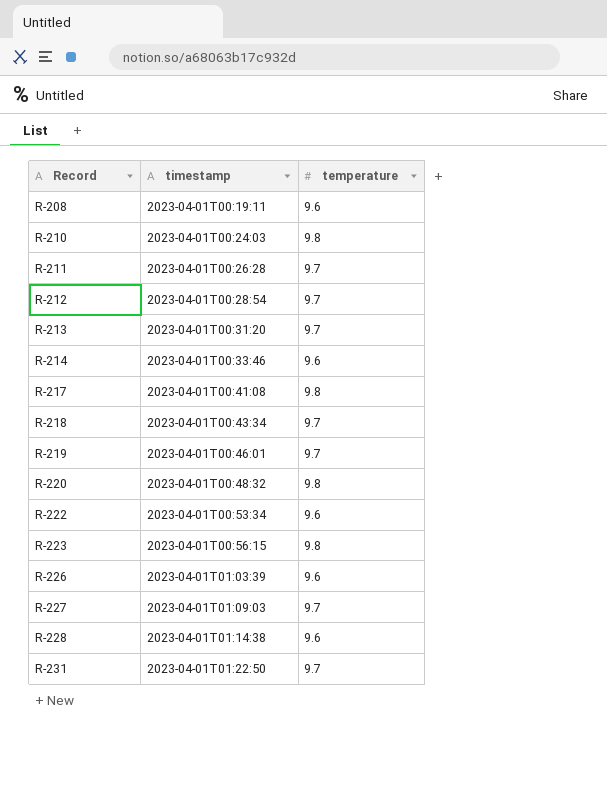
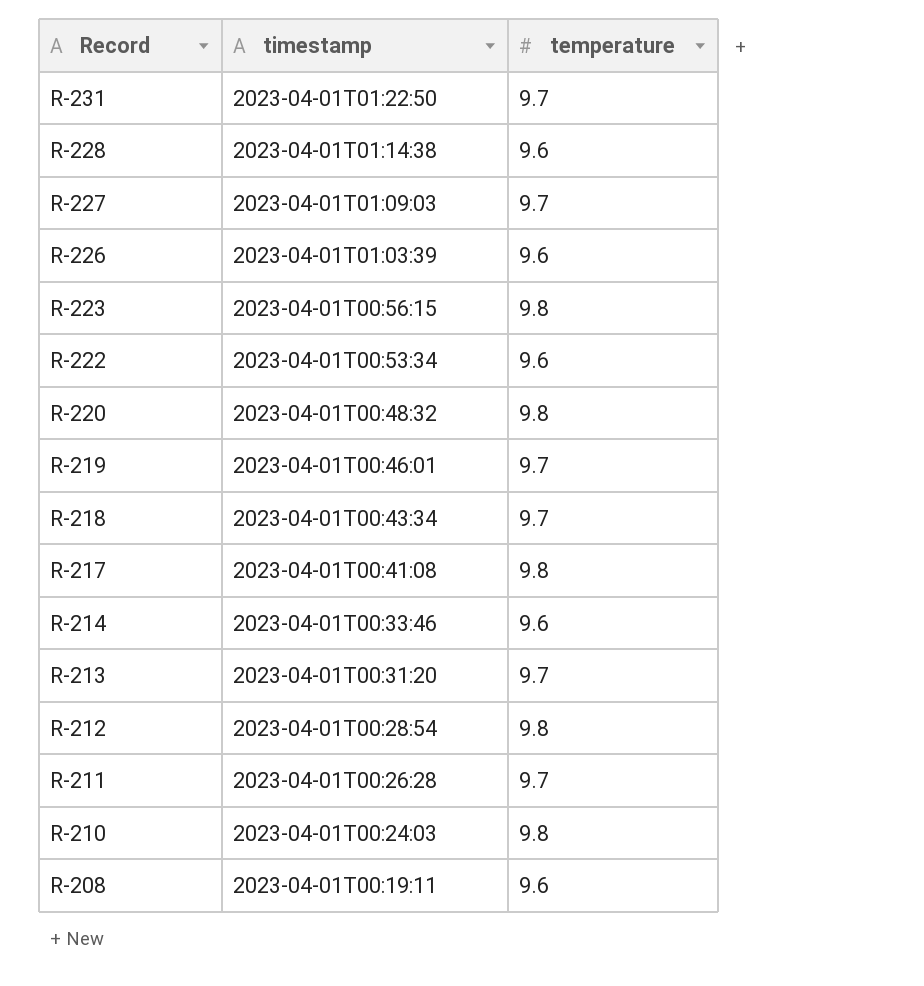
row order: Record ascending -> Record descending
R-212 | temperature: 9.7 -> 9.8

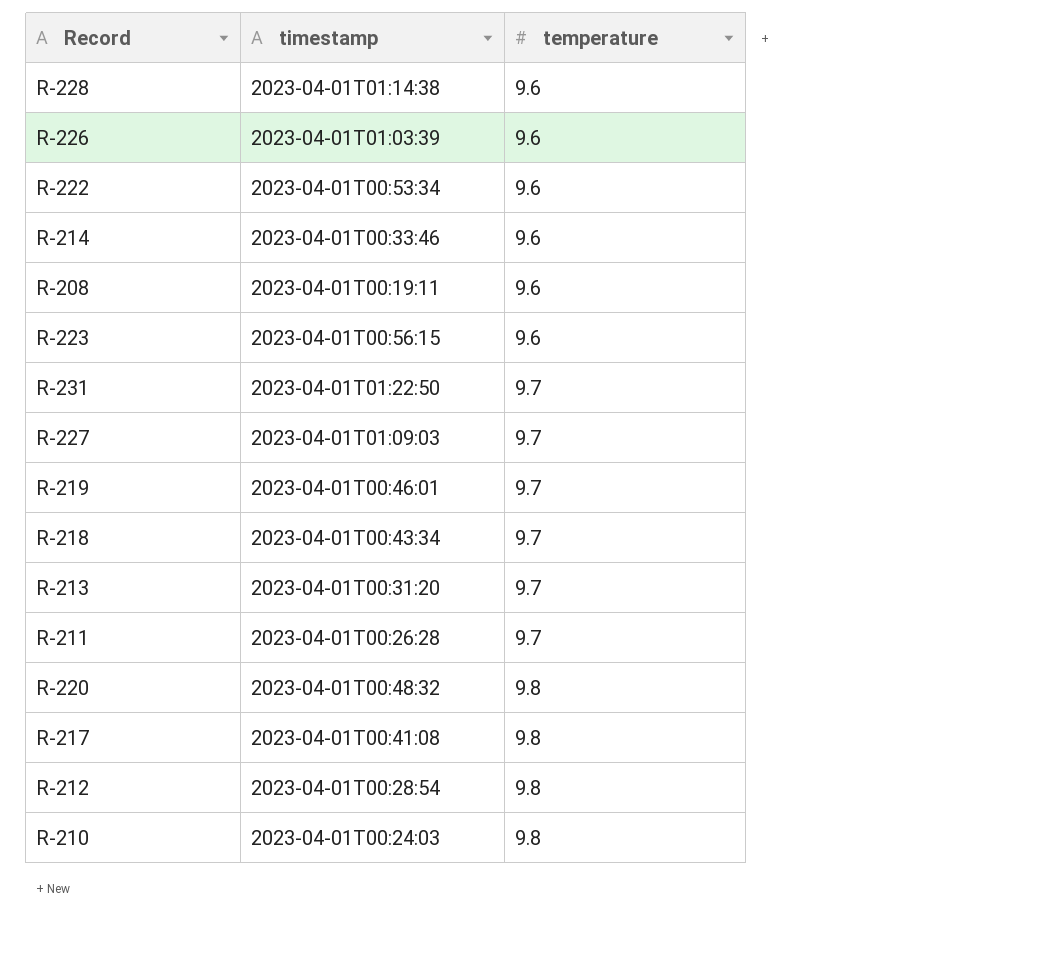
row order: Record descending -> temperature ascending
R-223 | temperature: 9.8 -> 9.6

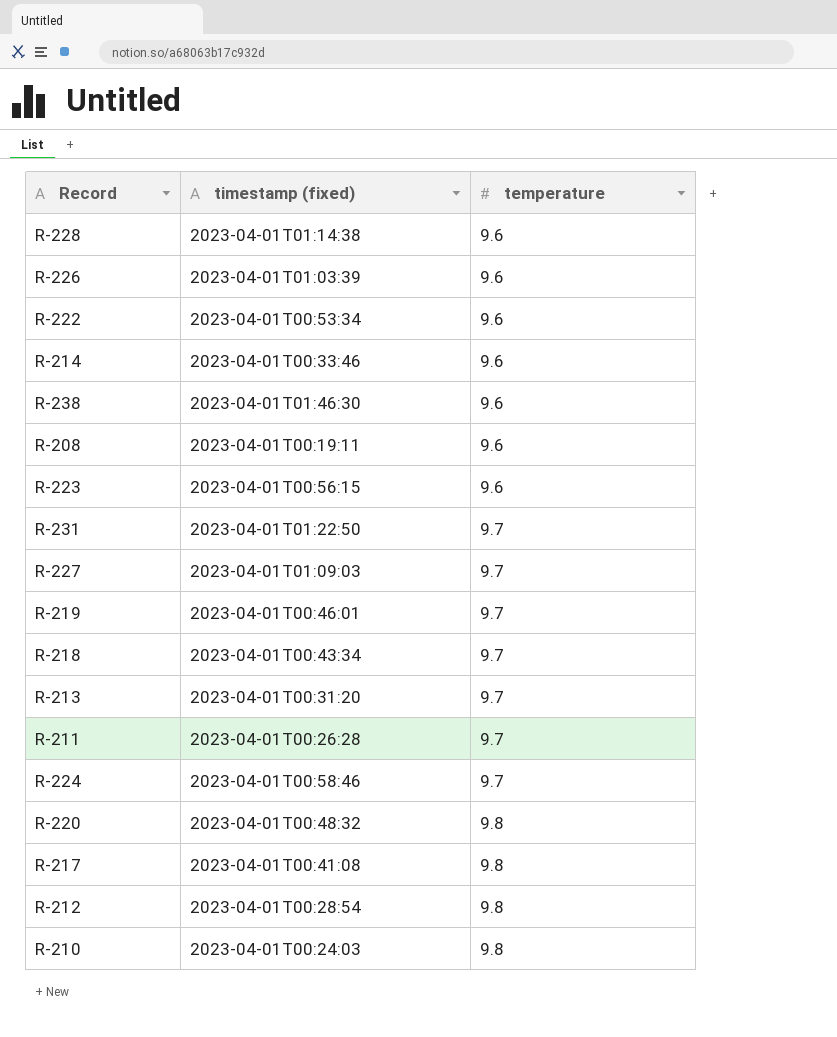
column name: timestamp -> timestamp (fixed)
row R-238: none -> 2023-04-01T01:46:30 | 9.6
row R-224: none -> 2023-04-01T00:58:46 | 9.7

